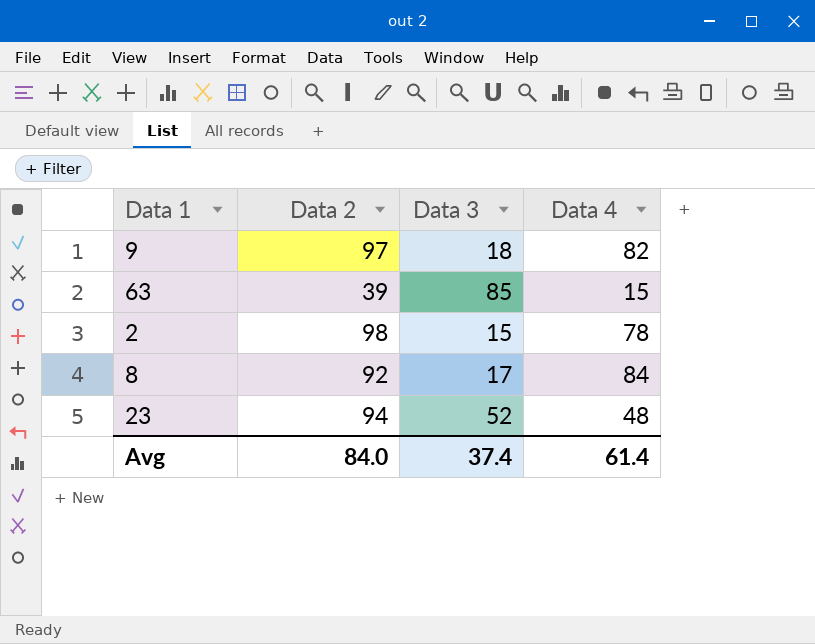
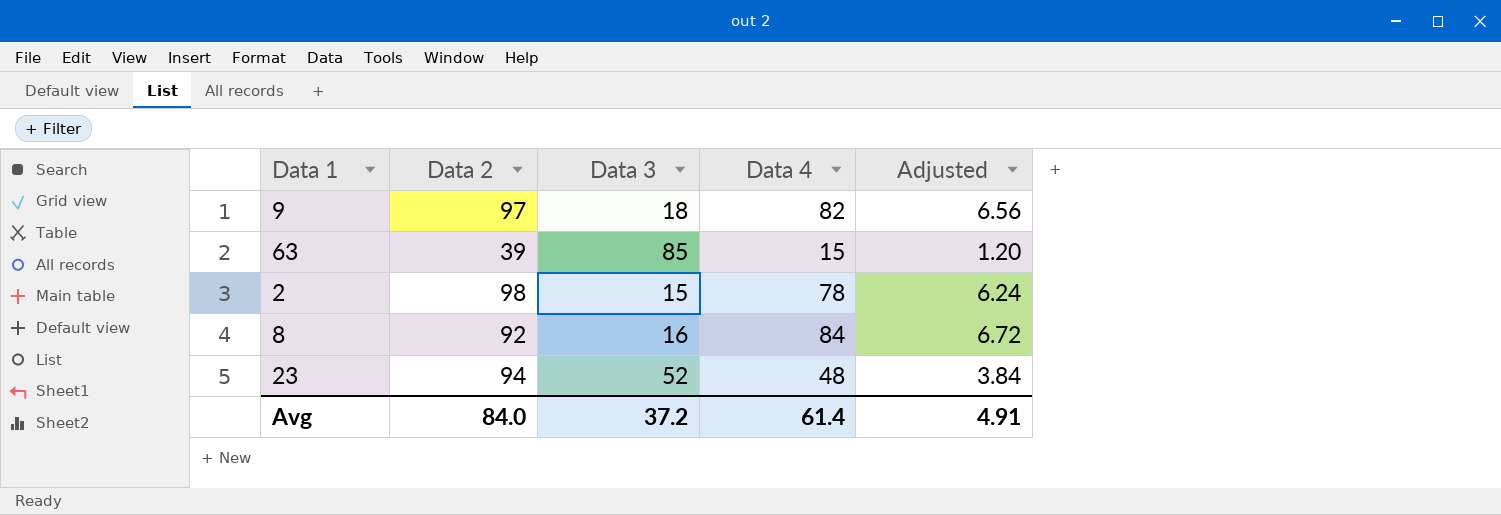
column Adjusted | formula: none -> [Data 4] * 0.08
8 | Data 3: 17 -> 16
Avg | Data 3: 37.4 -> 37.2

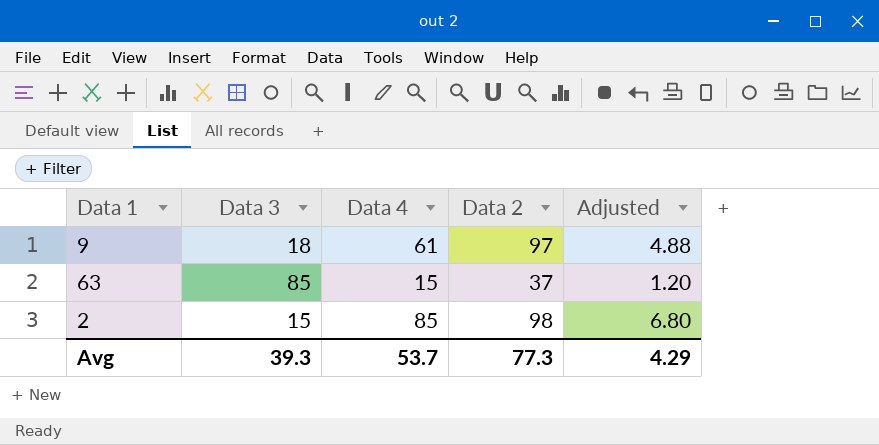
column Data 2 | position: 2 -> 4
row 8: 92 | 16 | 84 | 6.72 -> none
row 23: 94 | 52 | 48 | 3.84 -> none
9 | Data 4: 82 -> 61
9 | Adjusted: 6.56 -> 4.88
63 | Data 2: 39 -> 37
2 | Data 4: 78 -> 85
2 | Adjusted: 6.24 -> 6.80
Avg | Data 3: 37.2 -> 39.3
Avg | Data 4: 61.4 -> 53.7
Avg | Data 2: 84.0 -> 77.3
Avg | Adjusted: 4.91 -> 4.29

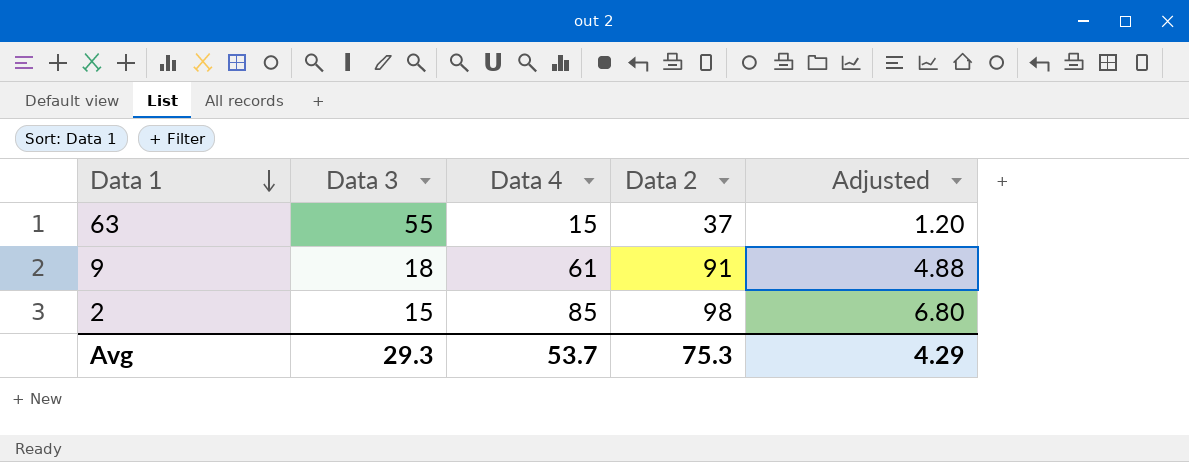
row order: none -> Data 1 descending
63 | Data 3: 85 -> 55
9 | Data 2: 97 -> 91
Avg | Data 3: 39.3 -> 29.3
Avg | Data 2: 77.3 -> 75.3

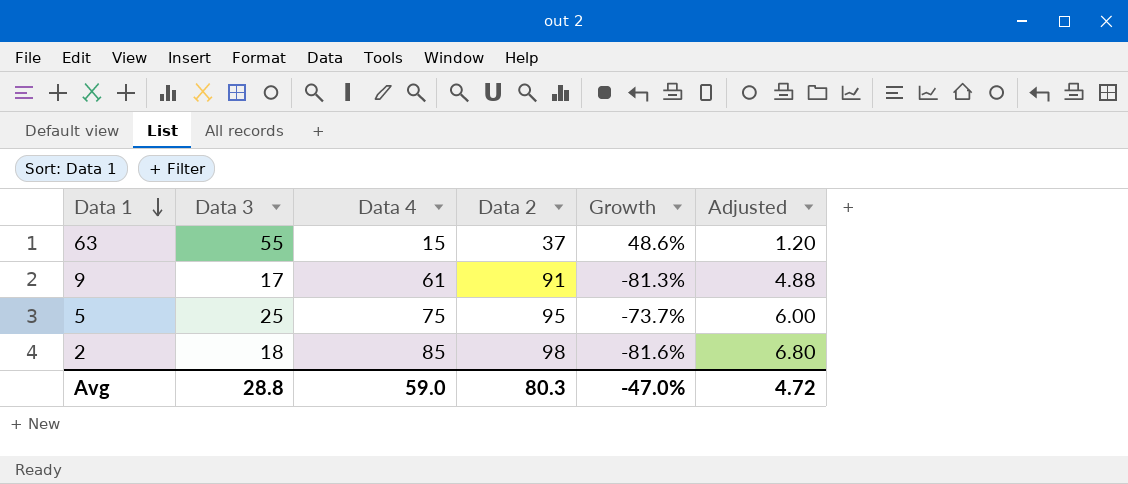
column Growth | formula: none -> ([Data 3] - [Data 2]) / [Data 2]
9 | Data 3: 18 -> 17
row 5: none -> 25 | 75 | 95 | -73.7% | 6.00
2 | Data 3: 15 -> 18
Avg | Data 3: 29.3 -> 28.8
Avg | Data 4: 53.7 -> 59.0
Avg | Data 2: 75.3 -> 80.3
Avg | Adjusted: 4.29 -> 4.72

